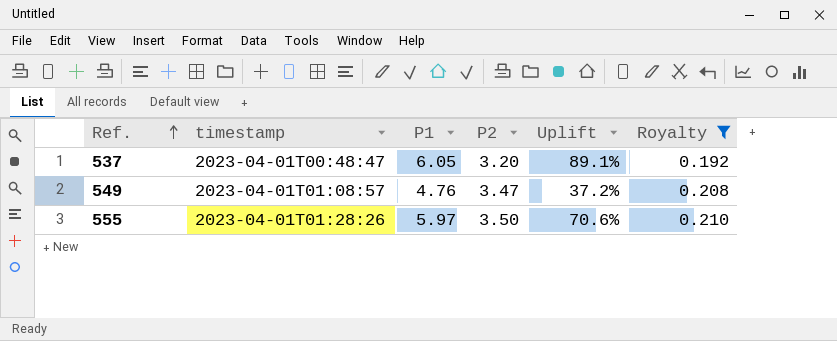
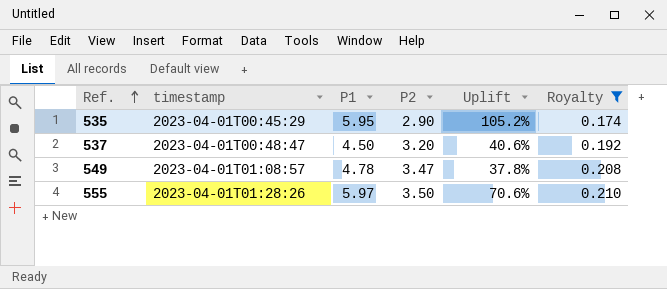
row 535: none -> 2023-04-01T00:45:29 | 5.95 | 2.90 | 105.2% | 0.174
537 | P1: 6.05 -> 4.50
537 | Uplift: 89.1% -> 40.6%
549 | P1: 4.76 -> 4.78
549 | Uplift: 37.2% -> 37.8%

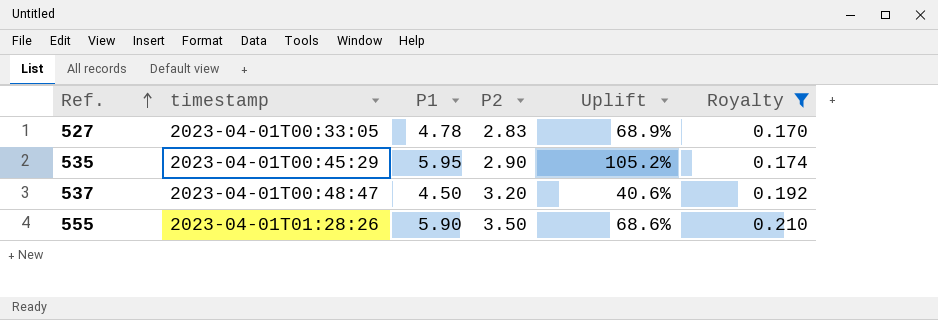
row 549: 2023-04-01T01:08:57 | 4.78 | 3.47 | 37.8% | 0.208 -> none
row 527: none -> 2023-04-01T00:33:05 | 4.78 | 2.83 | 68.9% | 0.170
555 | P1: 5.97 -> 5.90
555 | Uplift: 70.6% -> 68.6%

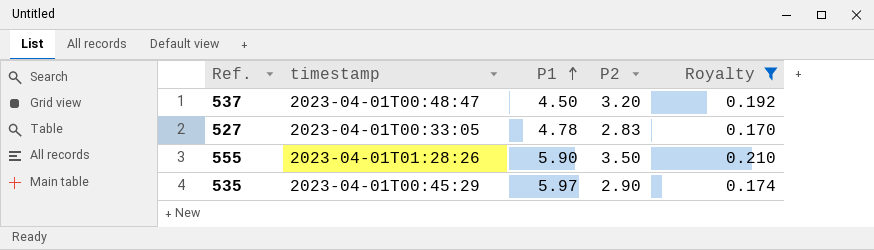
row order: Ref. ascending -> P1 ascending
column Uplift | formula: ([P1] - [P2]) / [P2] -> none
535 | P1: 5.95 -> 5.97

